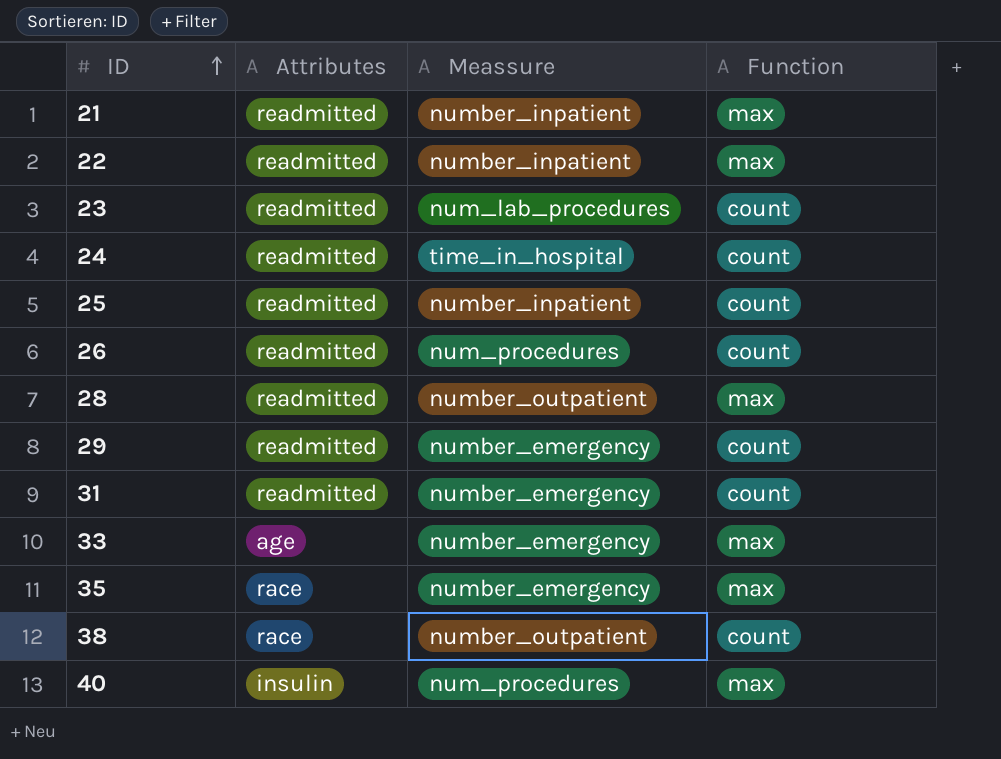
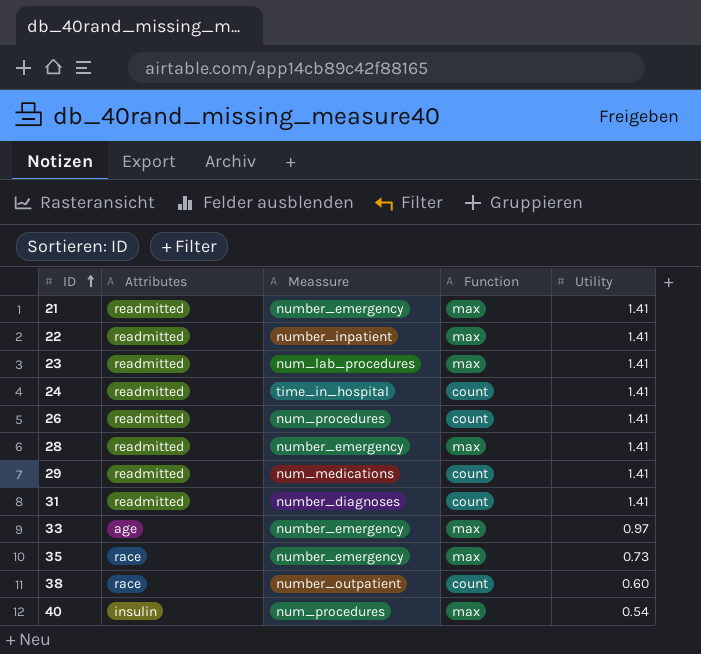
column Utility | position: none -> 5
row 25: readmitted | number_inpatient | count -> none
21 | Meassure: number_inpatient -> number_emergency
23 | Function: count -> max
28 | Meassure: number_outpatient -> number_emergency
29 | Meassure: number_emergency -> num_medications
31 | Meassure: number_emergency -> number_diagnoses

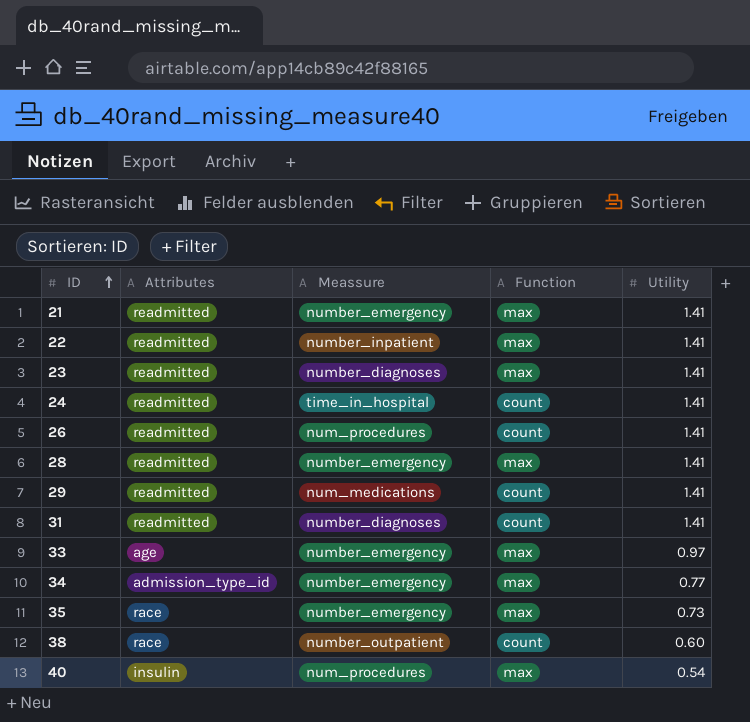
23 | Meassure: num_lab_procedures -> number_diagnoses
row 34: none -> admission_type_id | number_emergency | max | 0.77

